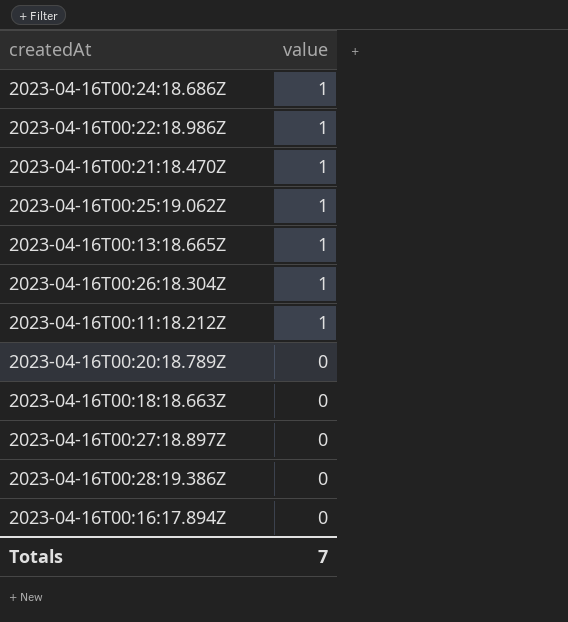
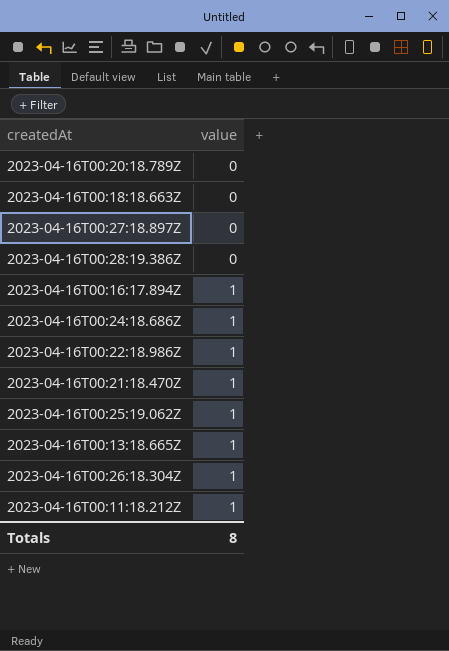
row order: value descending -> value ascending
2023-04-16T00:16:17.894Z | value: 0 -> 1
Totals | value: 7 -> 8

